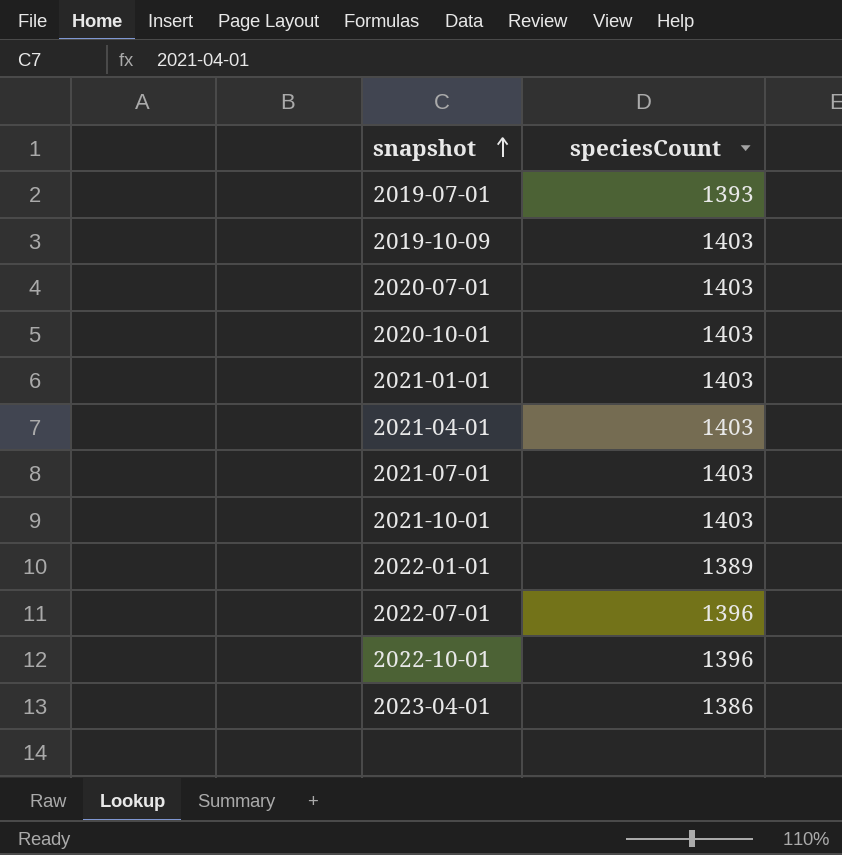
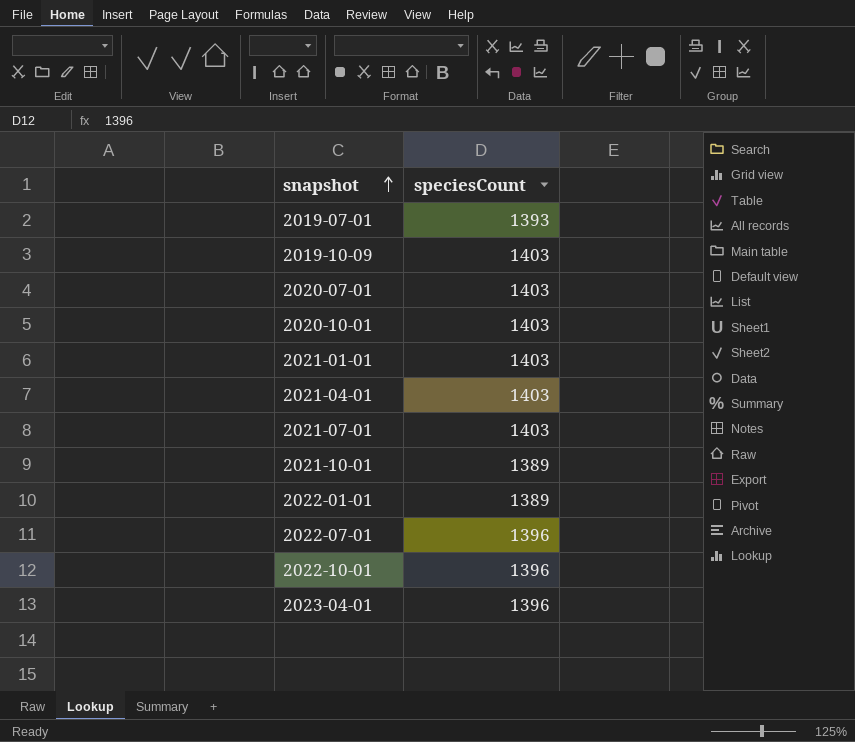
2021-10-01 | speciesCount: 1403 -> 1389
2023-04-01 | speciesCount: 1386 -> 1396

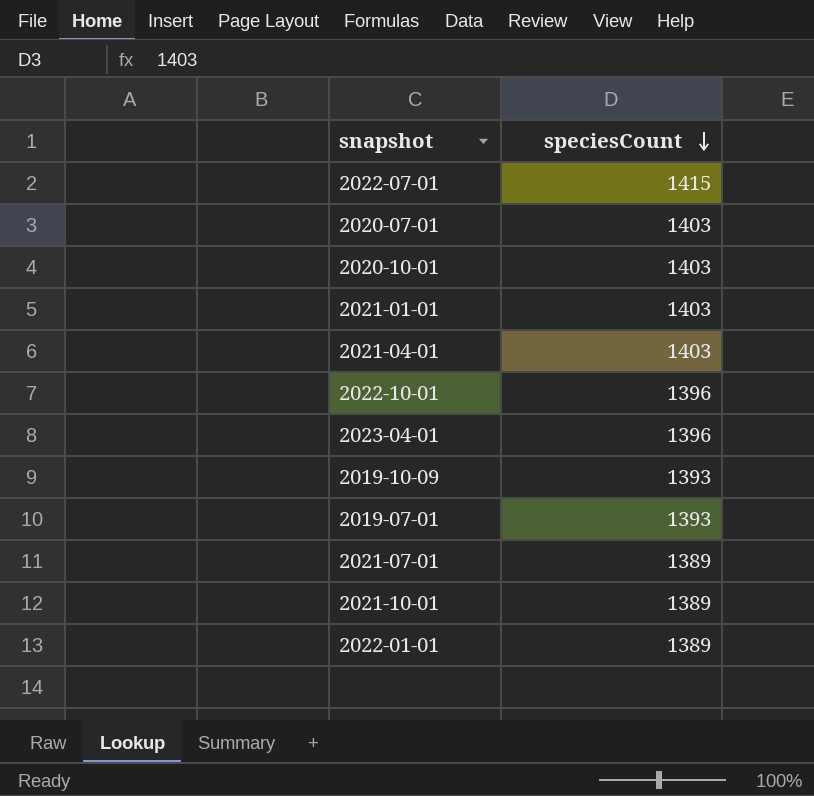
row order: snapshot ascending -> speciesCount descending
2022-07-01 | speciesCount: 1396 -> 1415
2019-10-09 | speciesCount: 1403 -> 1393
2021-07-01 | speciesCount: 1403 -> 1389

